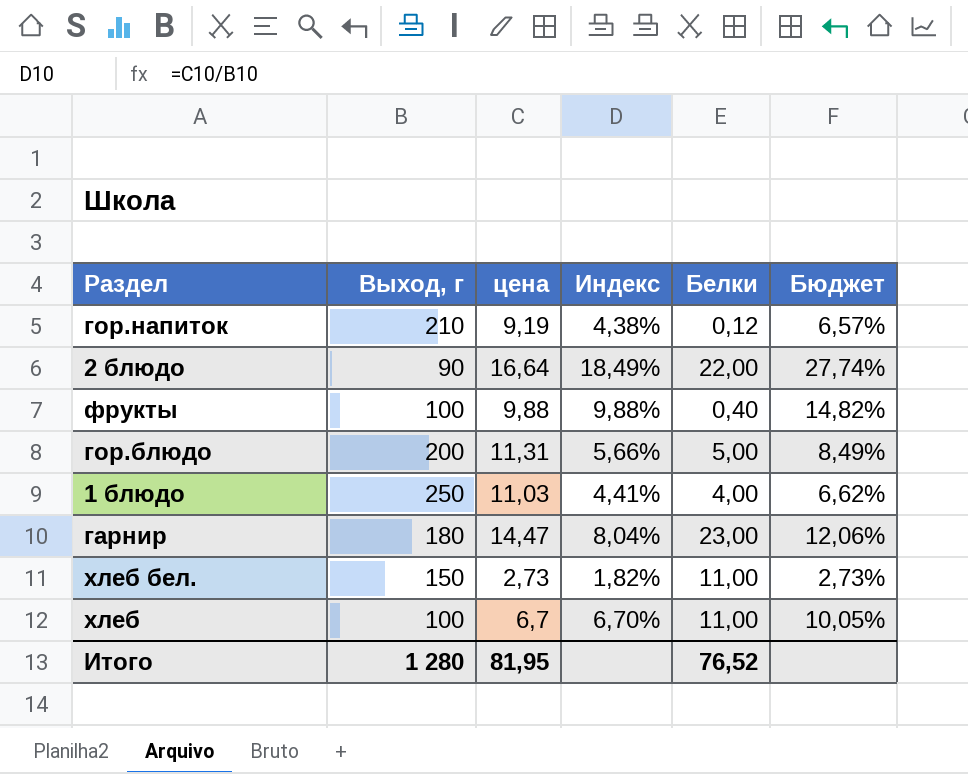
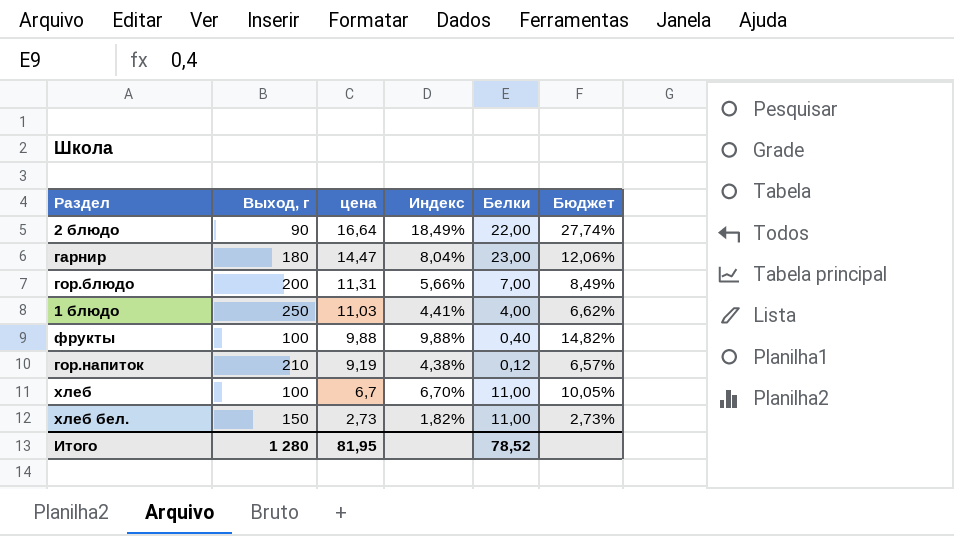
row order: none -> цена descending
гор.блюдо | Белки: 5,00 -> 7,00
Итого | Белки: 76,52 -> 78,52

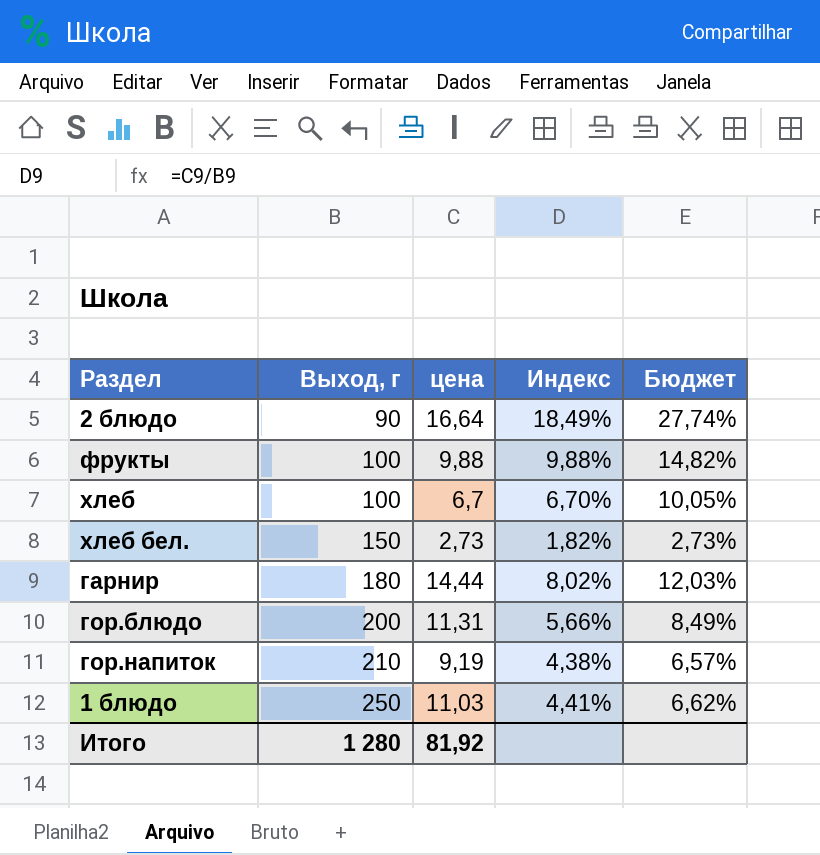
row order: цена descending -> Выход, г ascending
column Белки | position: 5 -> none
гарнир | цена: 14,47 -> 14,44
гарнир | Индекс: 8,04% -> 8,02%
гарнир | Бюджет: 12,06% -> 12,03%
Итого | цена: 81,95 -> 81,92

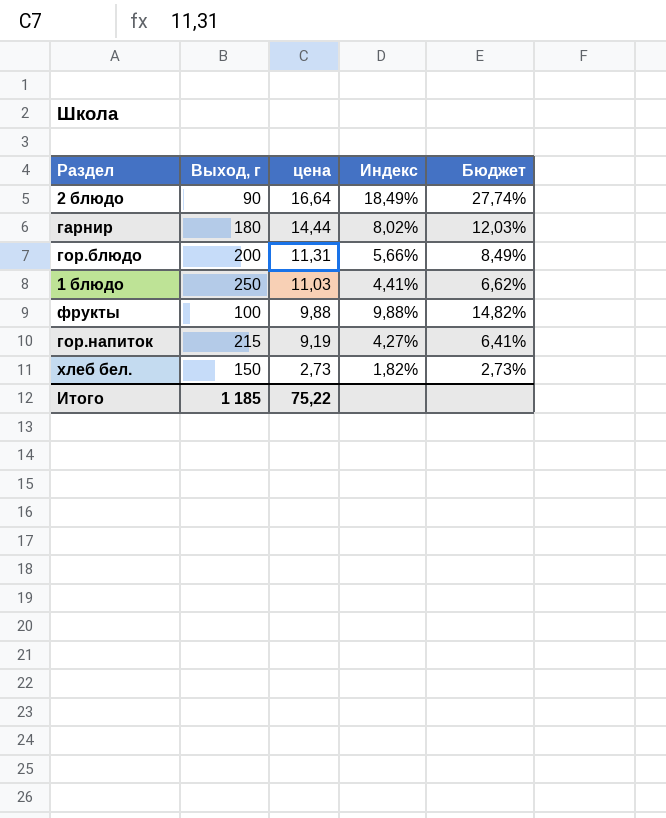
row order: Выход, г ascending -> цена descending
row хлеб: 100 | 6,7 | 6,70% | 10,05% -> none
гор.напиток | Выход, г: 210 -> 215
гор.напиток | Индекс: 4,38% -> 4,27%
гор.напиток | Бюджет: 6,57% -> 6,41%
Итого | Выход, г: 1 280 -> 1 185
Итого | цена: 81,92 -> 75,22

